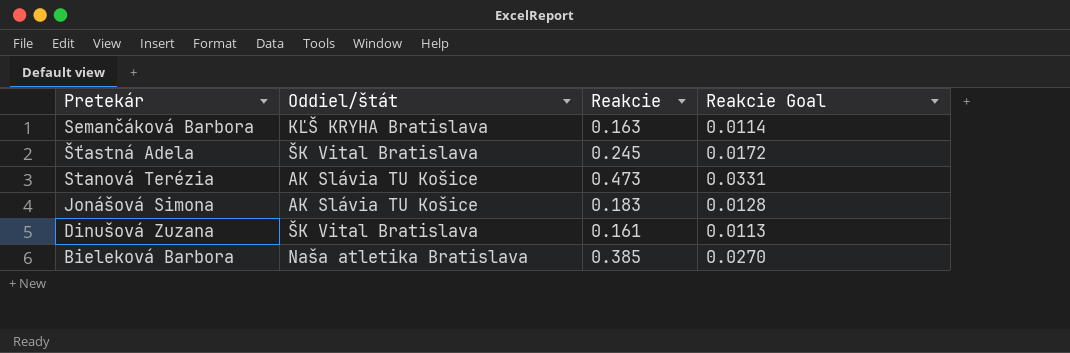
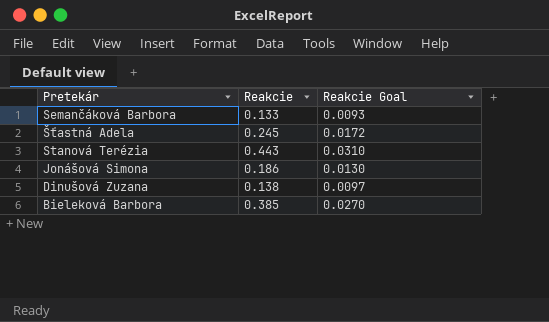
column Oddiel/štát | position: 2 -> none
Semančáková Barbora | Reakcie: 0.163 -> 0.133
Semančáková Barbora | Reakcie Goal: 0.0114 -> 0.0093
Stanová Terézia | Reakcie: 0.473 -> 0.443
Stanová Terézia | Reakcie Goal: 0.0331 -> 0.0310
Jonášová Simona | Reakcie: 0.183 -> 0.186
Jonášová Simona | Reakcie Goal: 0.0128 -> 0.0130
Dinušová Zuzana | Reakcie: 0.161 -> 0.138
Dinušová Zuzana | Reakcie Goal: 0.0113 -> 0.0097

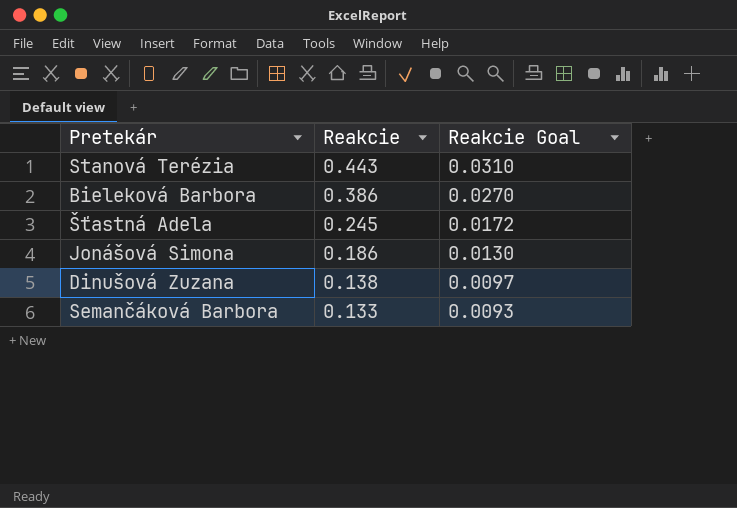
row order: none -> Reakcie descending
Bieleková Barbora | Reakcie: 0.385 -> 0.386

